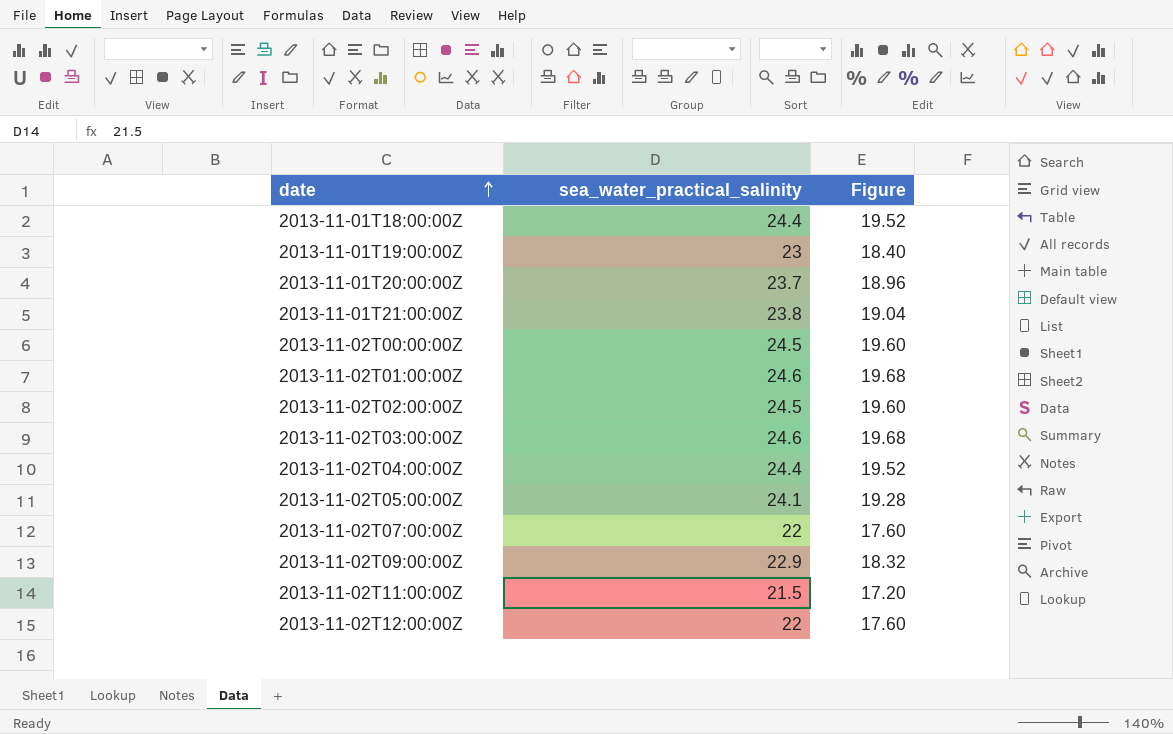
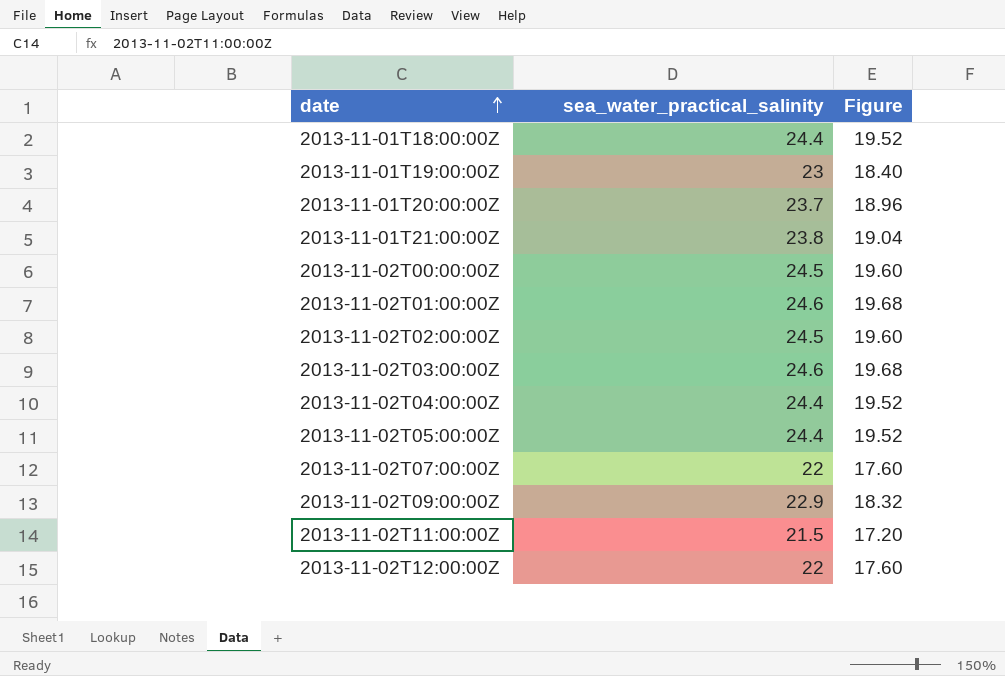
2013-11-02T05:00:00Z | sea_water_practical_salinity: 24.1 -> 24.4
2013-11-02T05:00:00Z | Figure: 19.28 -> 19.52

